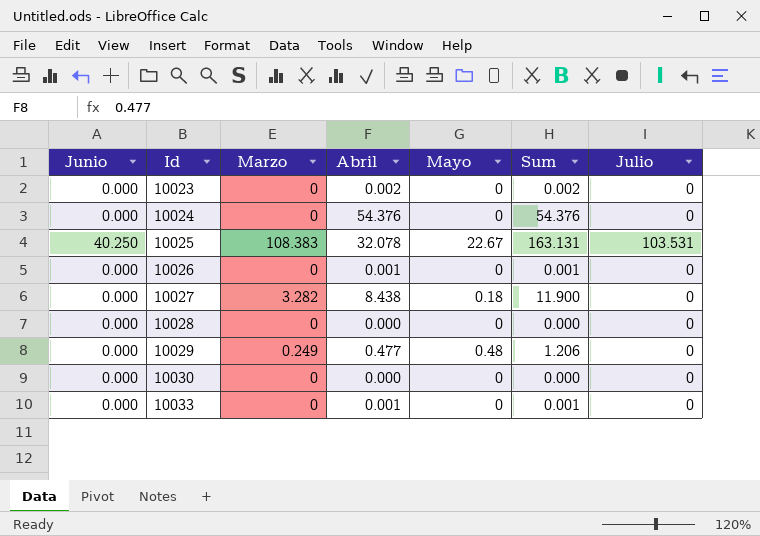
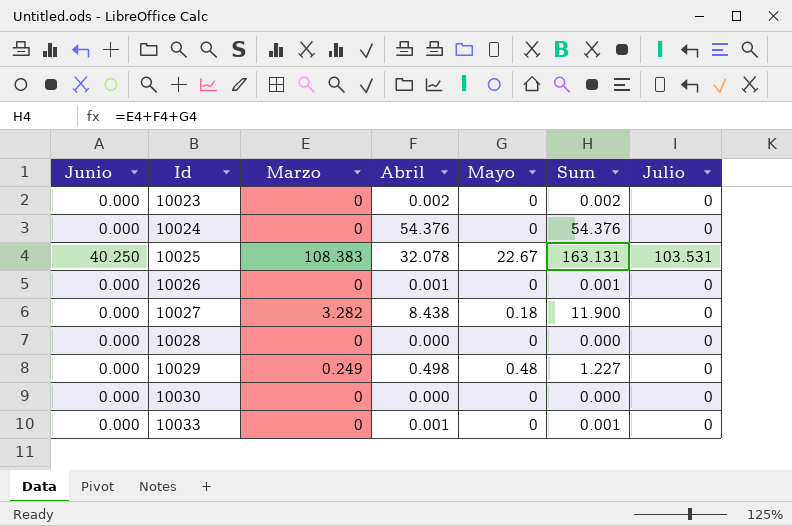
10029 | Abril: 0.477 -> 0.498
10029 | Sum: 1.206 -> 1.227

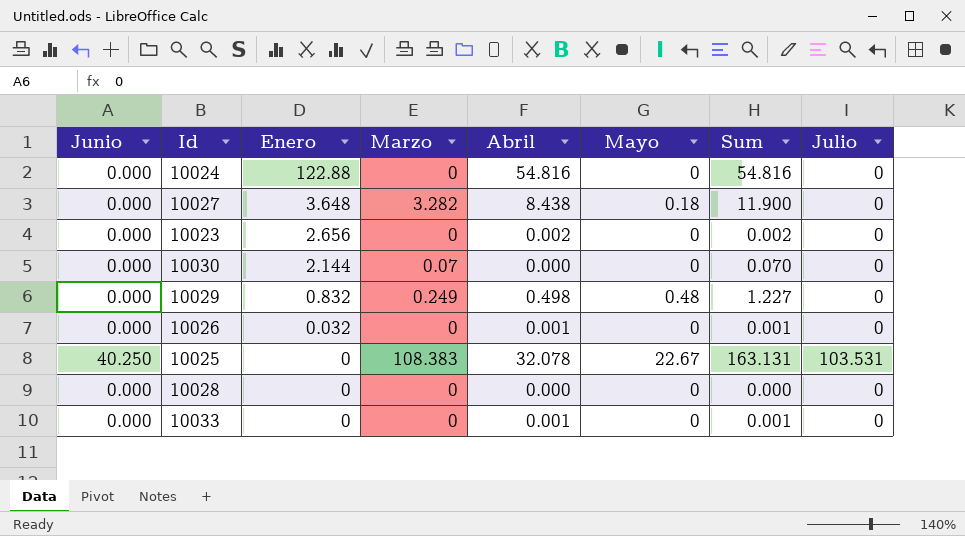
row order: Id ascending -> Enero descending
column Enero | position: none -> 3
10024 | Abril: 54.376 -> 54.816
10024 | Sum: 54.376 -> 54.816
10030 | Marzo: 0 -> 0.07
10030 | Sum: 0.000 -> 0.070

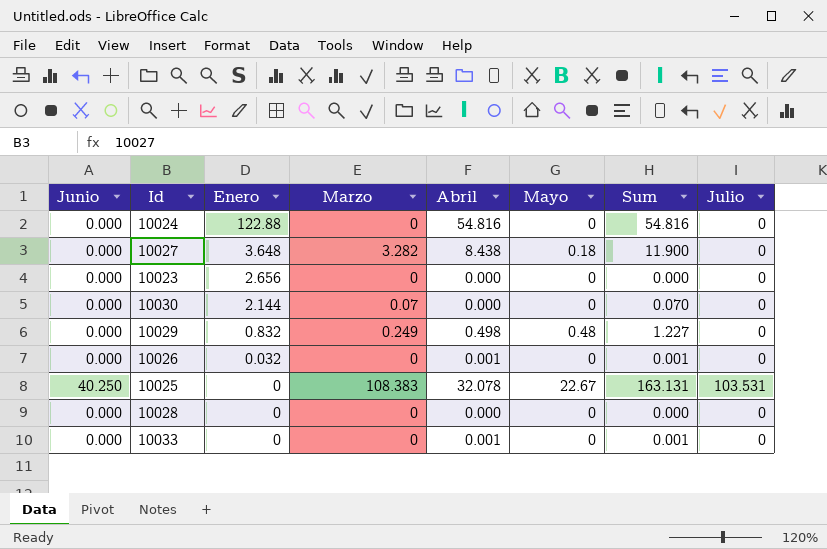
10023 | Abril: 0.002 -> 0.000
10023 | Sum: 0.002 -> 0.000

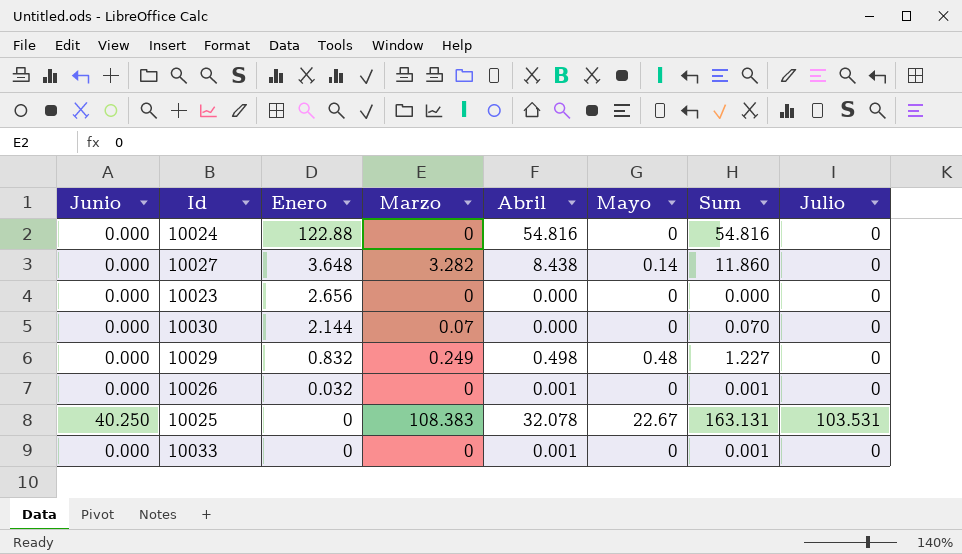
row 10028: 0.000 | 0 | 0 | 0.000 | 0 | 0.000 | 0 -> none
10027 | Mayo: 0.18 -> 0.14
10027 | Sum: 11.900 -> 11.860

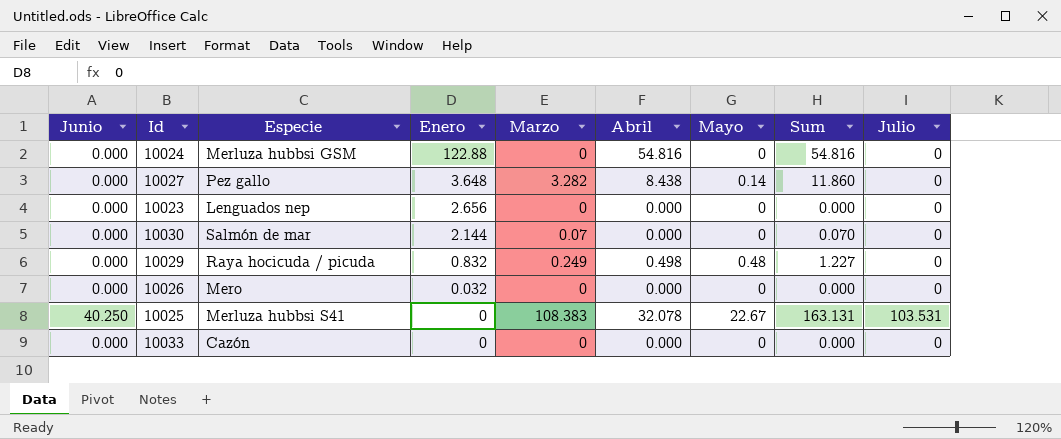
column Especie | position: none -> 3
10026 | Abril: 0.001 -> 0.000
10026 | Sum: 0.001 -> 0.000
10033 | Abril: 0.001 -> 0.000
10033 | Sum: 0.001 -> 0.000

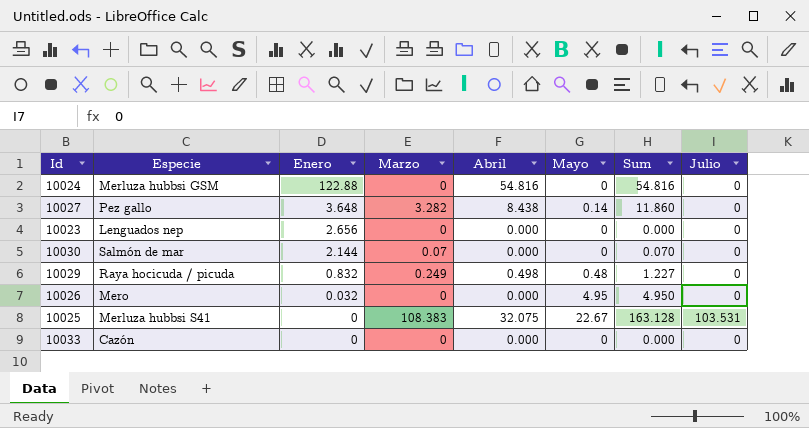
column Junio | position: 1 -> none
10026 | Mayo: 0 -> 4.95
10026 | Sum: 0.000 -> 4.950
10025 | Abril: 32.078 -> 32.075
10025 | Sum: 163.131 -> 163.128

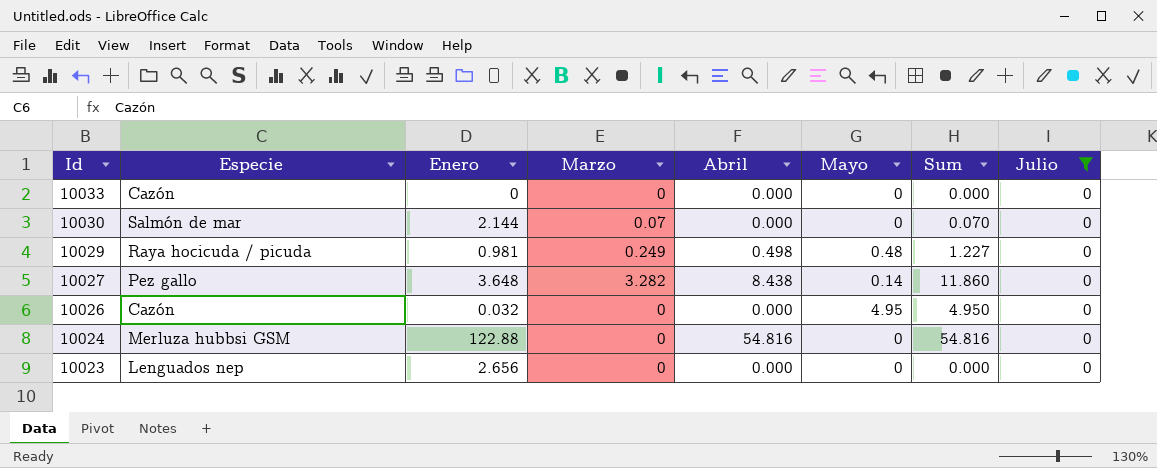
filter: none -> Julio = 0
row order: Enero descending -> Id descending
10029 | Enero: 0.832 -> 0.981
10026 | Especie: Mero -> Cazón

